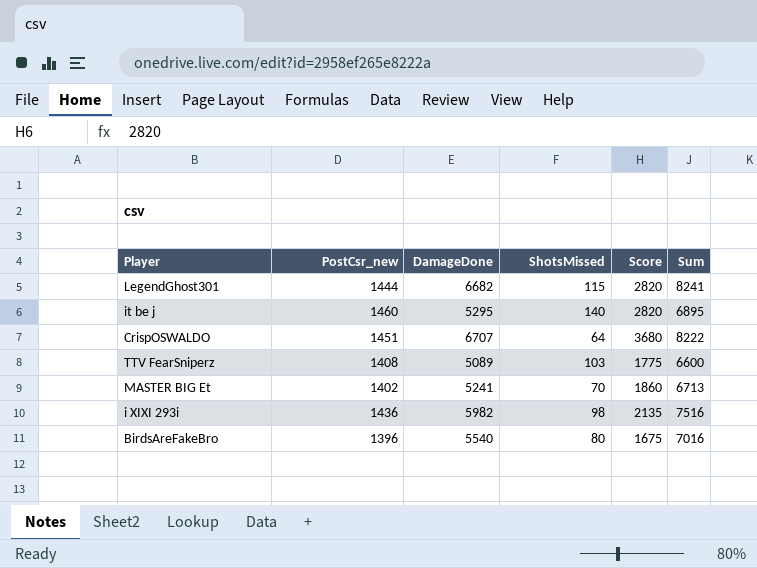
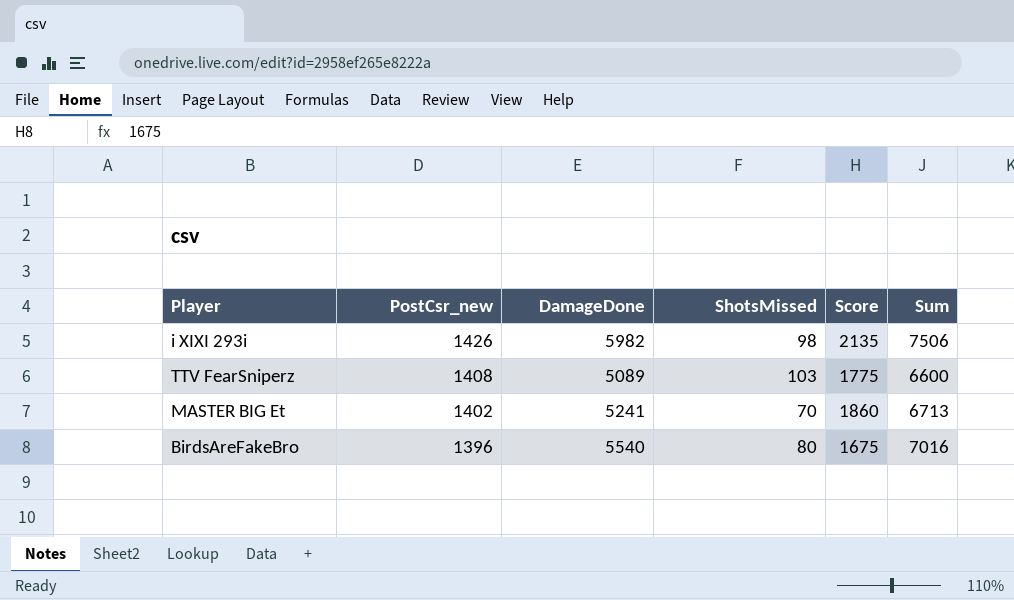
row order: none -> PostCsr_new descending
row LegendGhost301: 1444 | 6682 | 115 | 2820 | 8241 -> none
row it be j: 1460 | 5295 | 140 | 2820 | 6895 -> none
row CrispOSWALDO: 1451 | 6707 | 64 | 3680 | 8222 -> none
i XIXI 293i | PostCsr_new: 1436 -> 1426
i XIXI 293i | Sum: 7516 -> 7506

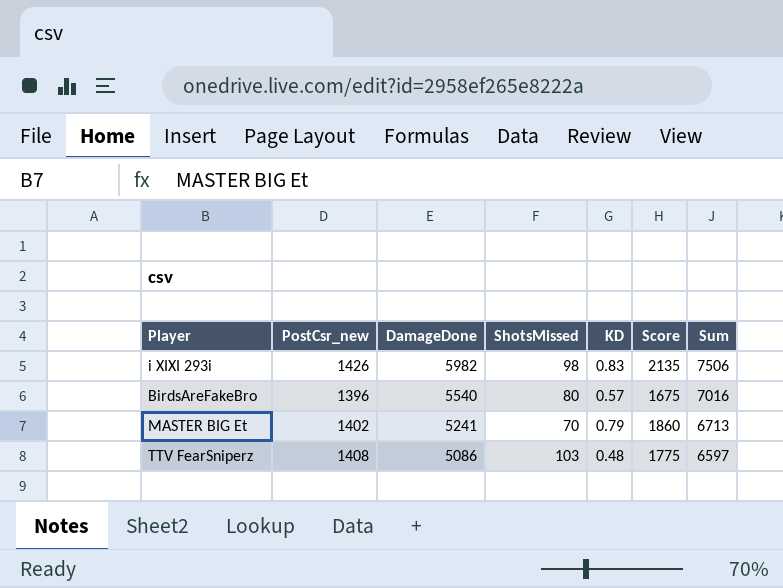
row order: PostCsr_new descending -> DamageDone descending
column KD | position: none -> 5
TTV FearSniperz | DamageDone: 5089 -> 5086
TTV FearSniperz | Sum: 6600 -> 6597

